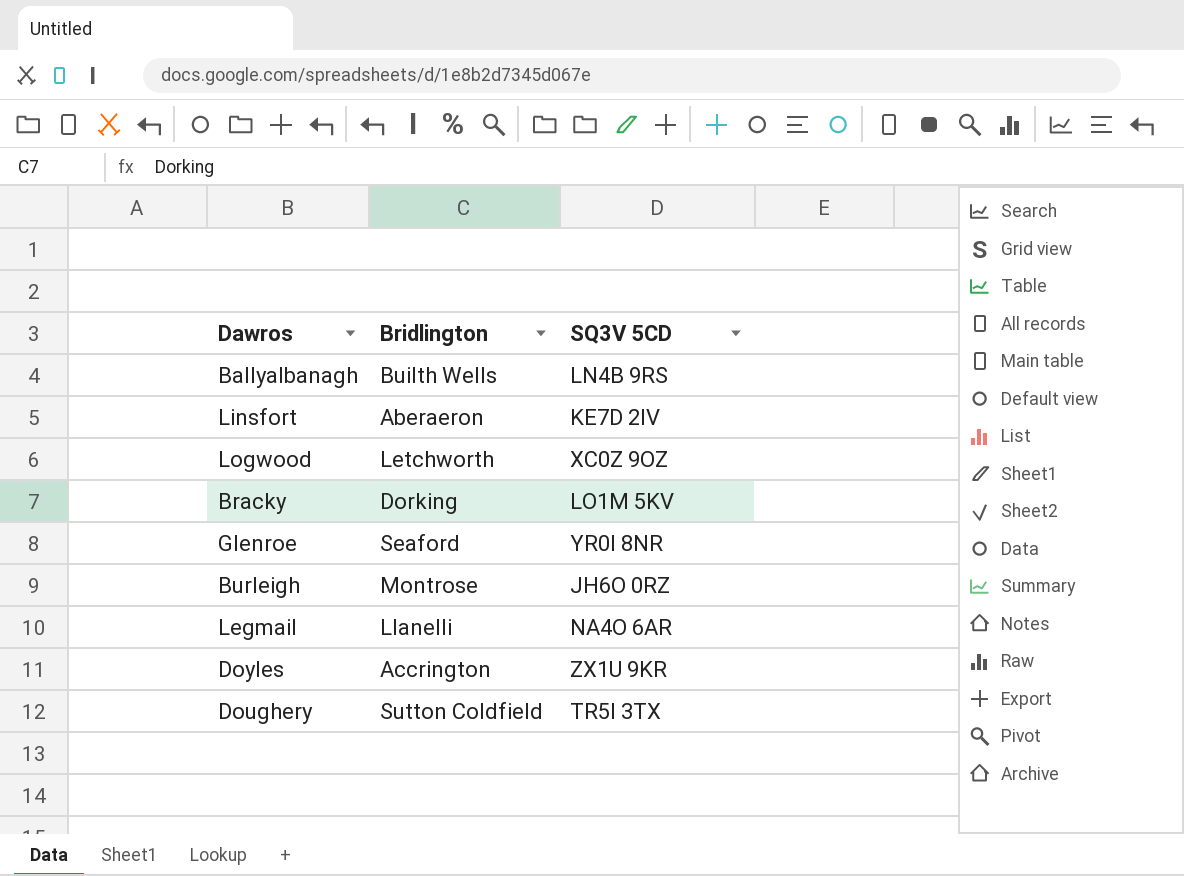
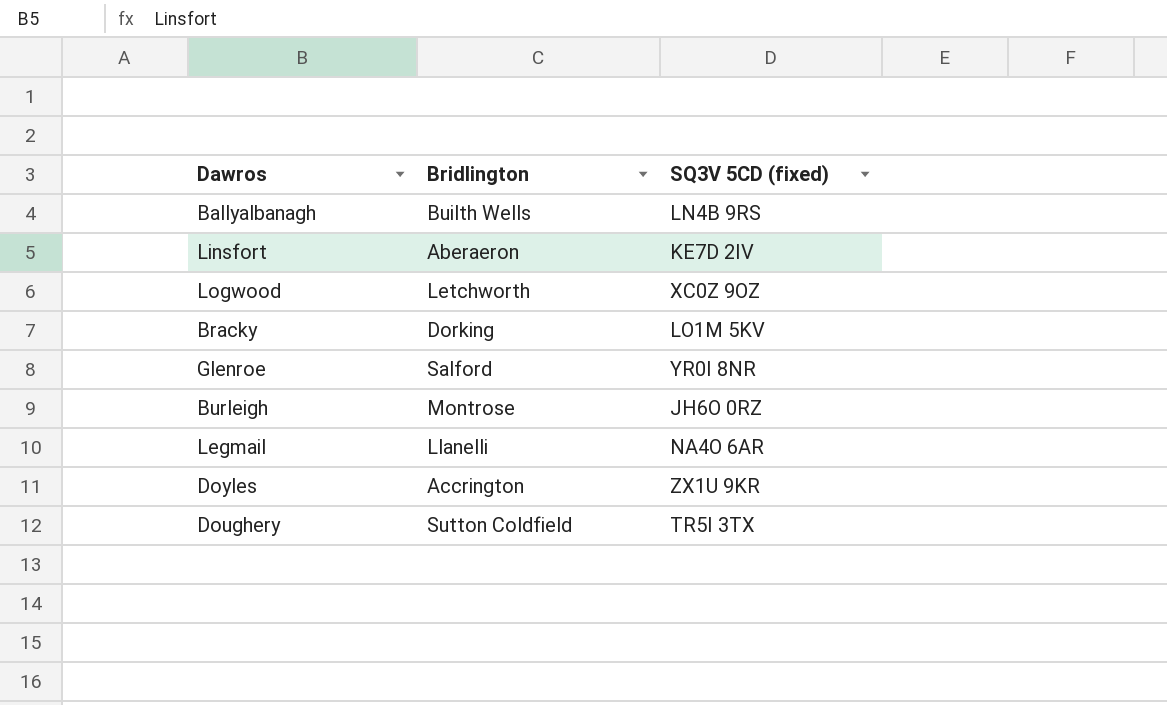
column name: SQ3V 5CD -> SQ3V 5CD (fixed)
Glenroe | Bridlington: Seaford -> Salford

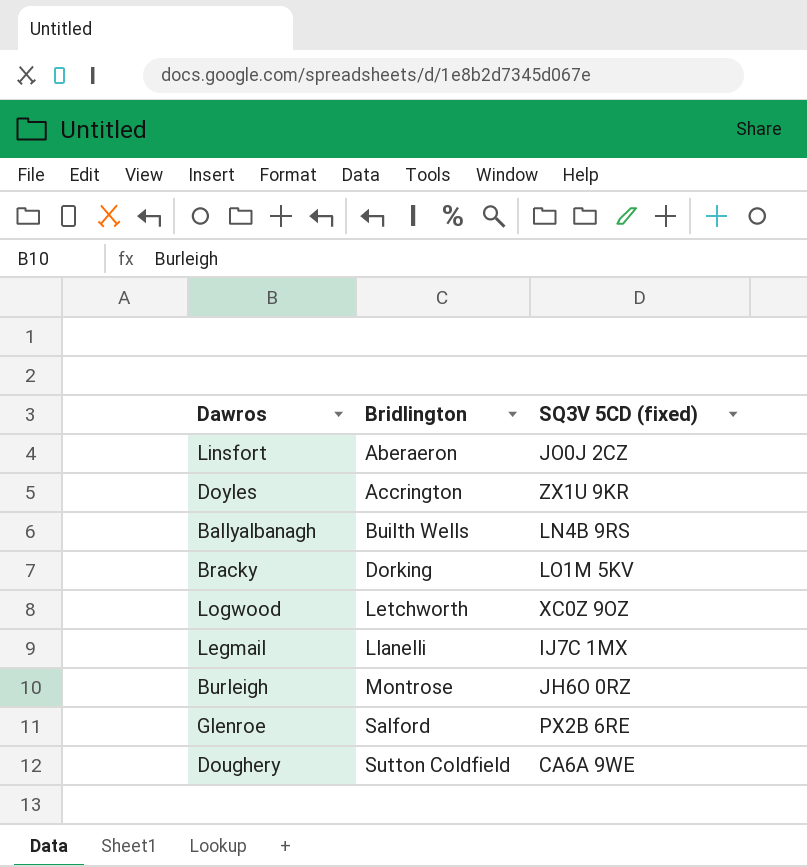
row order: none -> Bridlington ascending
Linsfort | SQ3V 5CD (fixed): KE7D 2IV -> JO0J 2CZ
Legmail | SQ3V 5CD (fixed): NA4O 6AR -> IJ7C 1MX
Glenroe | SQ3V 5CD (fixed): YR0I 8NR -> PX2B 6RE
Doughery | SQ3V 5CD (fixed): TR5I 3TX -> CA6A 9WE

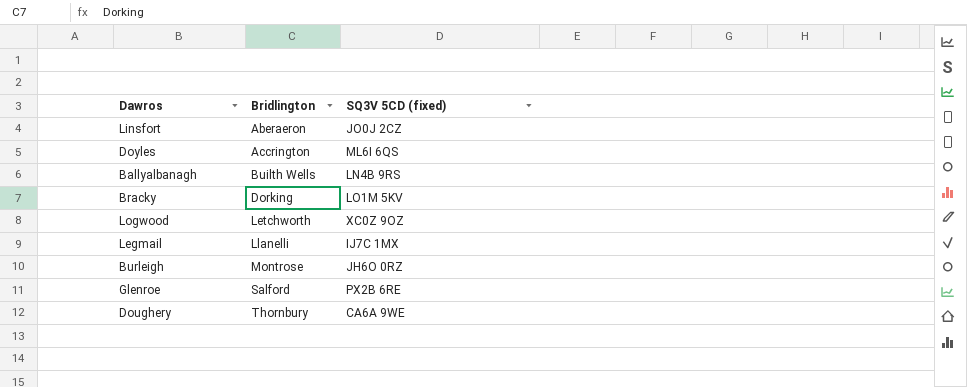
Doyles | SQ3V 5CD (fixed): ZX1U 9KR -> ML6I 6QS
Doughery | Bridlington: Sutton Coldfield -> Thornbury

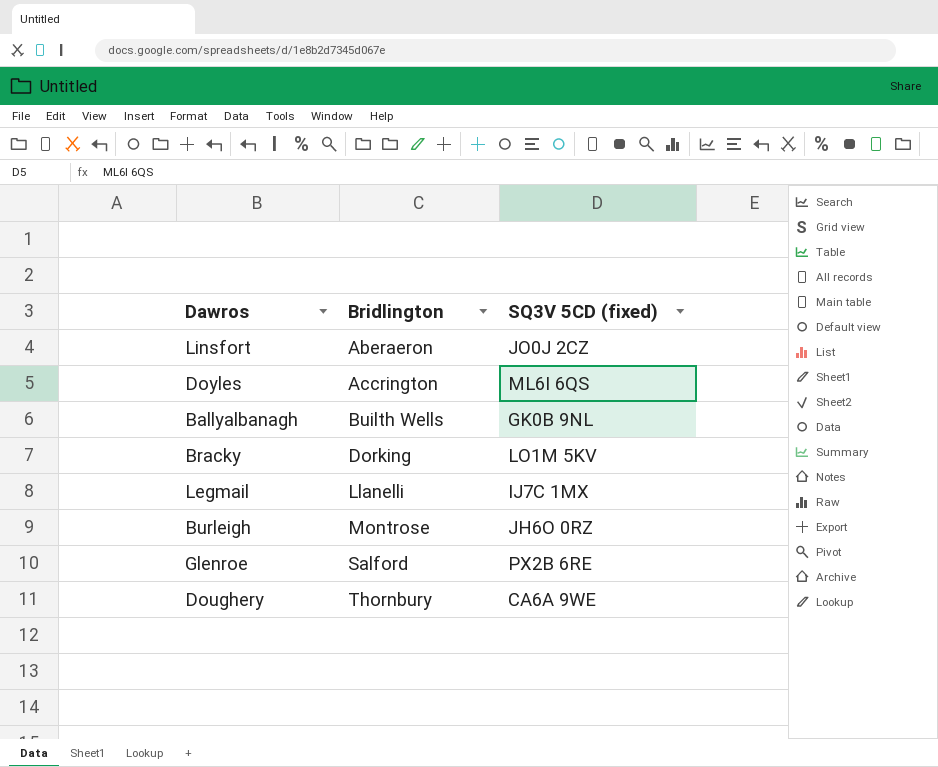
row Logwood: Letchworth | XC0Z 9OZ -> none
Ballyalbanagh | SQ3V 5CD (fixed): LN4B 9RS -> GK0B 9NL

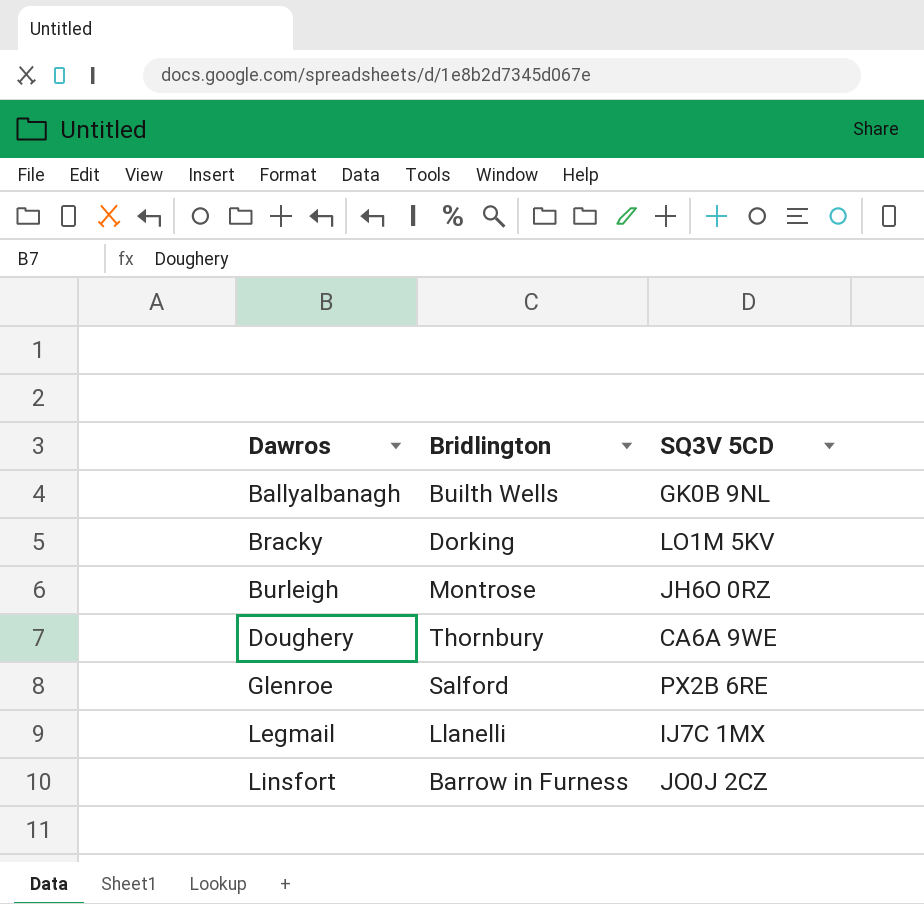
row order: Bridlington ascending -> Dawros ascending
column name: SQ3V 5CD (fixed) -> SQ3V 5CD
row Doyles: Accrington | ML6I 6QS -> none
Linsfort | Bridlington: Aberaeron -> Barrow in Furness

